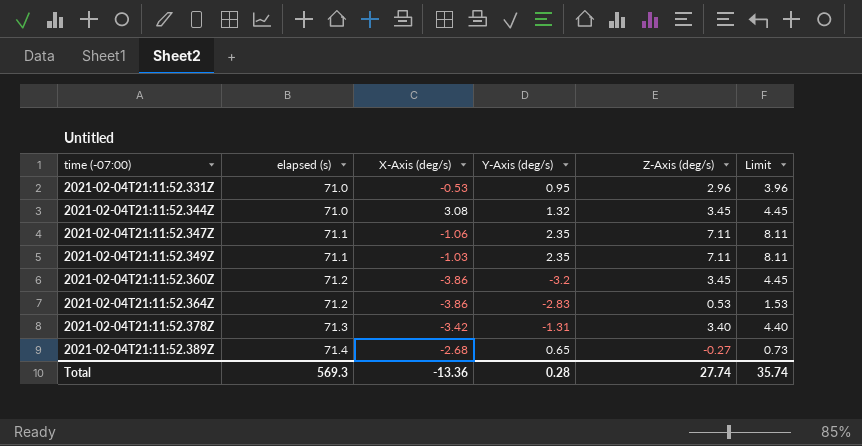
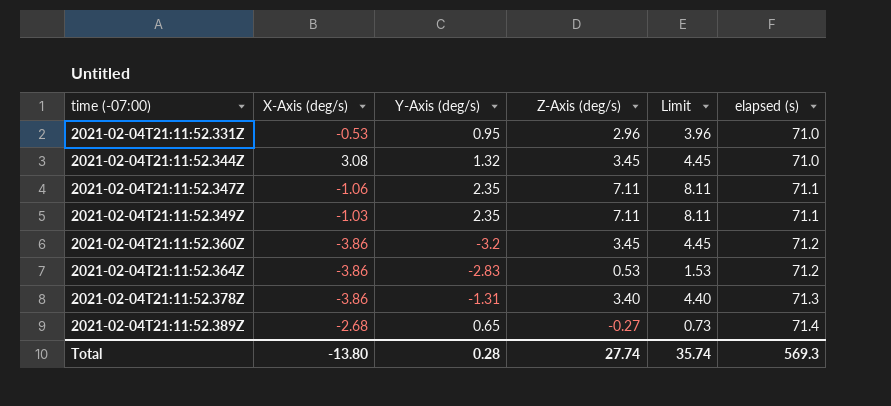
column elapsed (s) | position: 2 -> 6
2021-02-04T21:11:52.378Z | X-Axis (deg/s): -3.42 -> -3.86
Total | X-Axis (deg/s): -13.36 -> -13.80

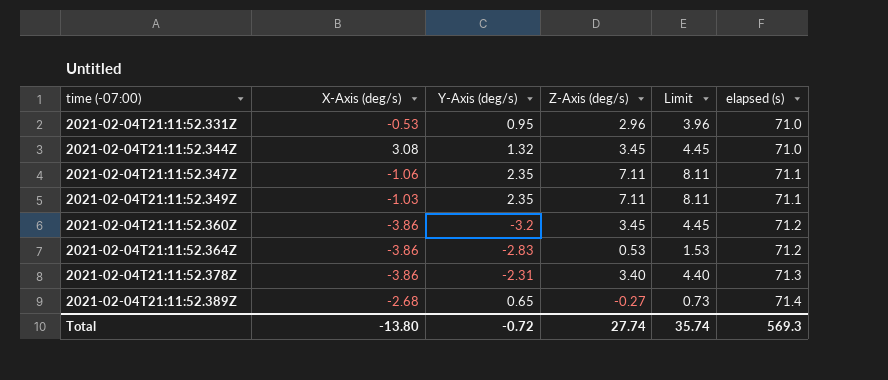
2021-02-04T21:11:52.378Z | Y-Axis (deg/s): -1.31 -> -2.31
Total | Y-Axis (deg/s): 0.28 -> -0.72

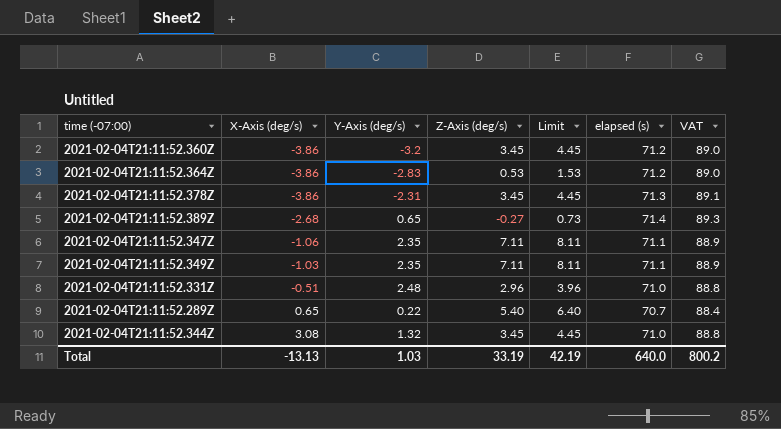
row order: time (-07:00) ascending -> X-Axis (deg/s) ascending
column VAT | formula: none -> [elapsed (s)] * 1.25
2021-02-04T21:11:52.378Z | Z-Axis (deg/s): 3.40 -> 3.45
2021-02-04T21:11:52.378Z | Limit: 4.40 -> 4.45
2021-02-04T21:11:52.331Z | X-Axis (deg/s): -0.53 -> -0.51
2021-02-04T21:11:52.331Z | Y-Axis (deg/s): 0.95 -> 2.48
row 2021-02-04T21:11:52.289Z: none -> 0.65 | 0.22 | 5.40 | 6.40 | 70.7 | 88.4
Total | X-Axis (deg/s): -13.80 -> -13.13
Total | Y-Axis (deg/s): -0.72 -> 1.03
Total | Z-Axis (deg/s): 27.74 -> 33.19
Total | Limit: 35.74 -> 42.19
Total | elapsed (s): 569.3 -> 640.0

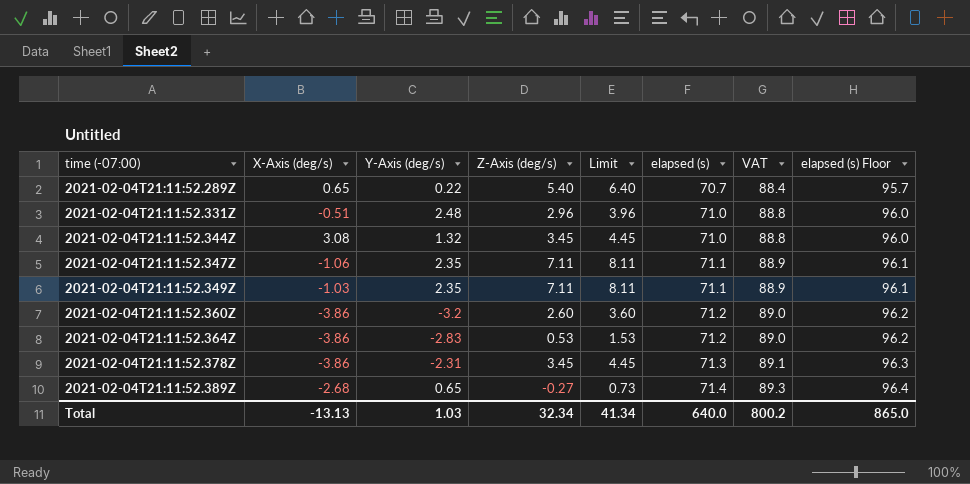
row order: X-Axis (deg/s) ascending -> time (-07:00) ascending
column elapsed (s) Floor | formula: none -> [elapsed (s)] + 25
2021-02-04T21:11:52.360Z | Z-Axis (deg/s): 3.45 -> 2.60
2021-02-04T21:11:52.360Z | Limit: 4.45 -> 3.60
Total | Z-Axis (deg/s): 33.19 -> 32.34
Total | Limit: 42.19 -> 41.34

